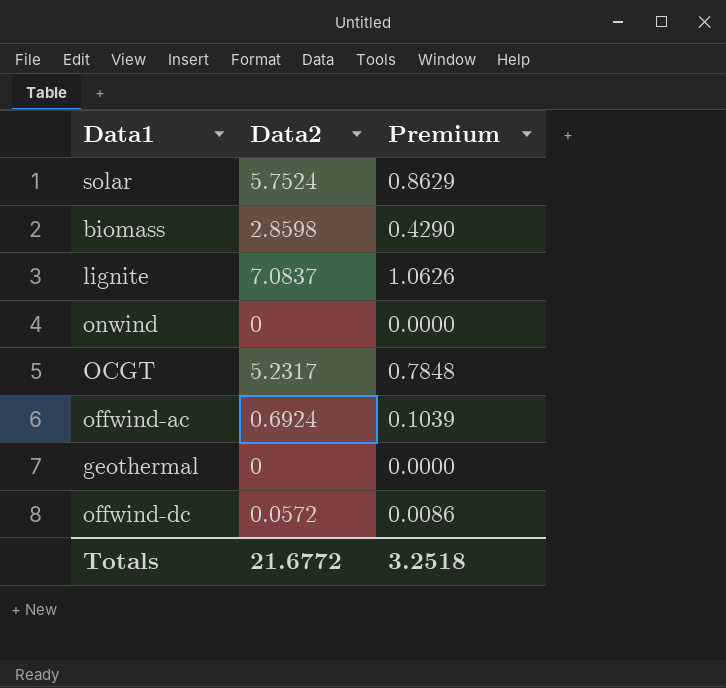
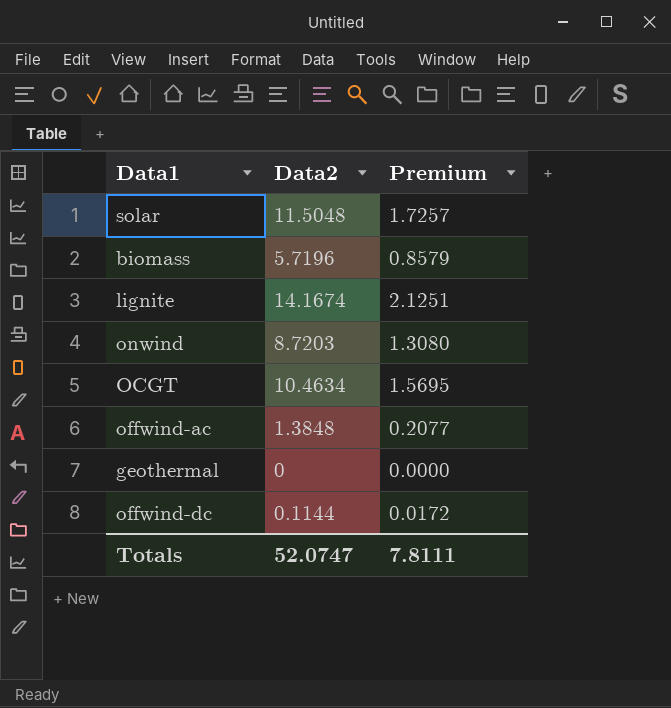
solar | Data2: 5.7524 -> 11.5048
solar | Premium: 0.8629 -> 1.7257
biomass | Data2: 2.8598 -> 5.7196
biomass | Premium: 0.4290 -> 0.8579
lignite | Data2: 7.0837 -> 14.1674
lignite | Premium: 1.0626 -> 2.1251
onwind | Data2: 0 -> 8.7203
onwind | Premium: 0.0000 -> 1.3080
OCGT | Data2: 5.2317 -> 10.4634
OCGT | Premium: 0.7848 -> 1.5695
offwind-ac | Data2: 0.6924 -> 1.3848
offwind-ac | Premium: 0.1039 -> 0.2077
offwind-dc | Data2: 0.0572 -> 0.1144
offwind-dc | Premium: 0.0086 -> 0.0172
Totals | Data2: 21.6772 -> 52.0747
Totals | Premium: 3.2518 -> 7.8111

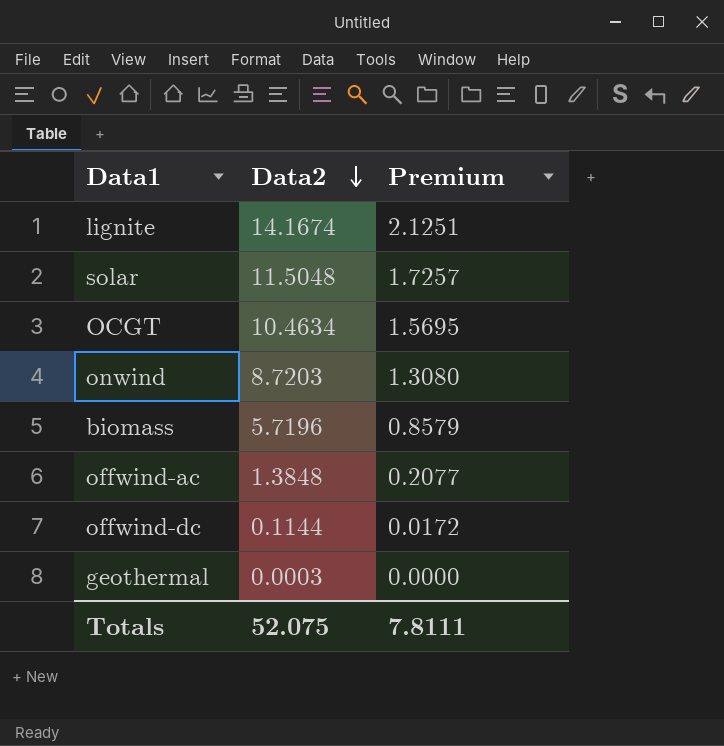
row order: none -> Data2 descending
geothermal | Data2: 0 -> 0.0003
Totals | Data2: 52.0747 -> 52.075

